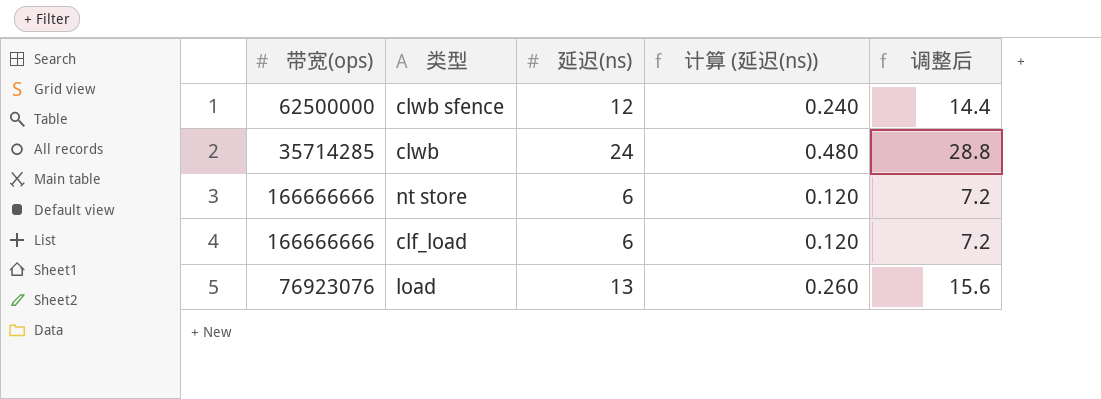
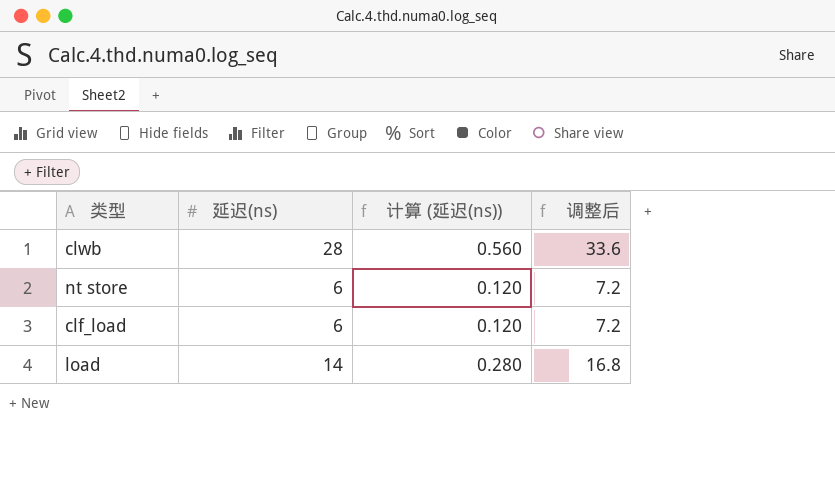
column 带宽(ops) | position: 1 -> none
row clwb sfence: 62500000 | 12 | 0.240 | 14.4 -> none
clwb | 延迟(ns): 24 -> 28
clwb | 计算 (延迟(ns)): 0.480 -> 0.560
clwb | 调整后: 28.8 -> 33.6
load | 延迟(ns): 13 -> 14
load | 计算 (延迟(ns)): 0.260 -> 0.280
load | 调整后: 15.6 -> 16.8

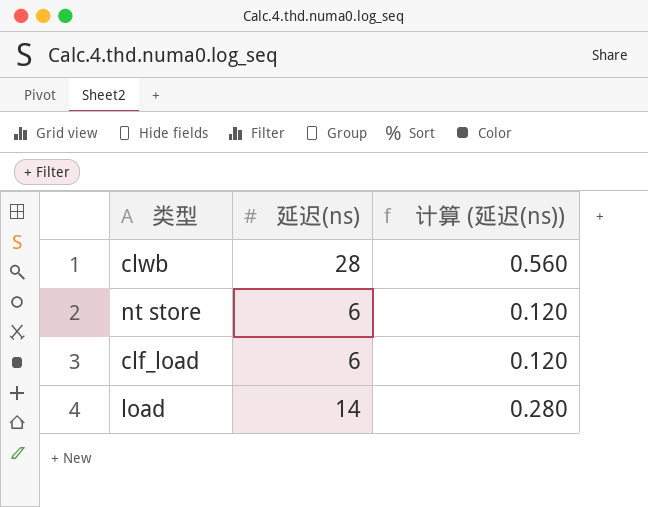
column 调整后 | formula: [延迟(ns)] * 1.2 -> none

